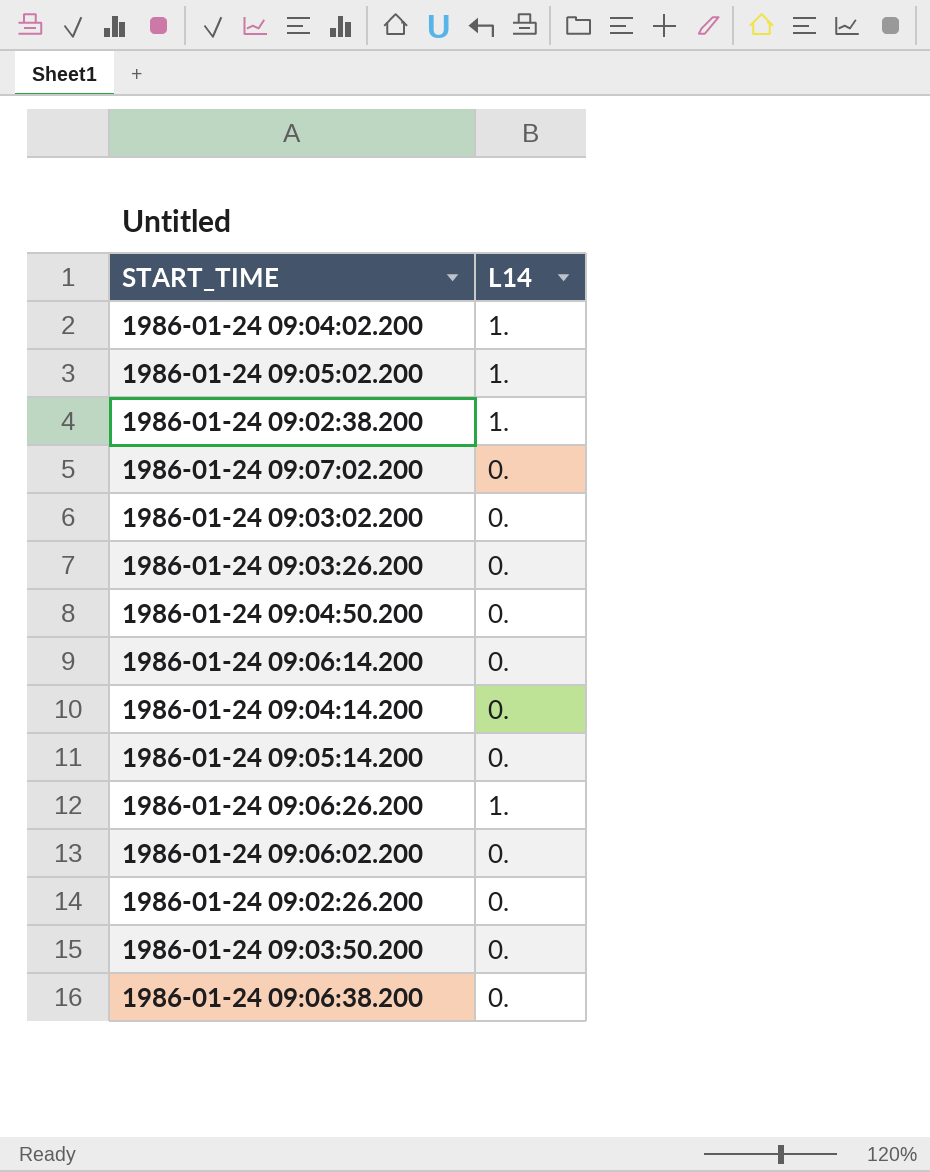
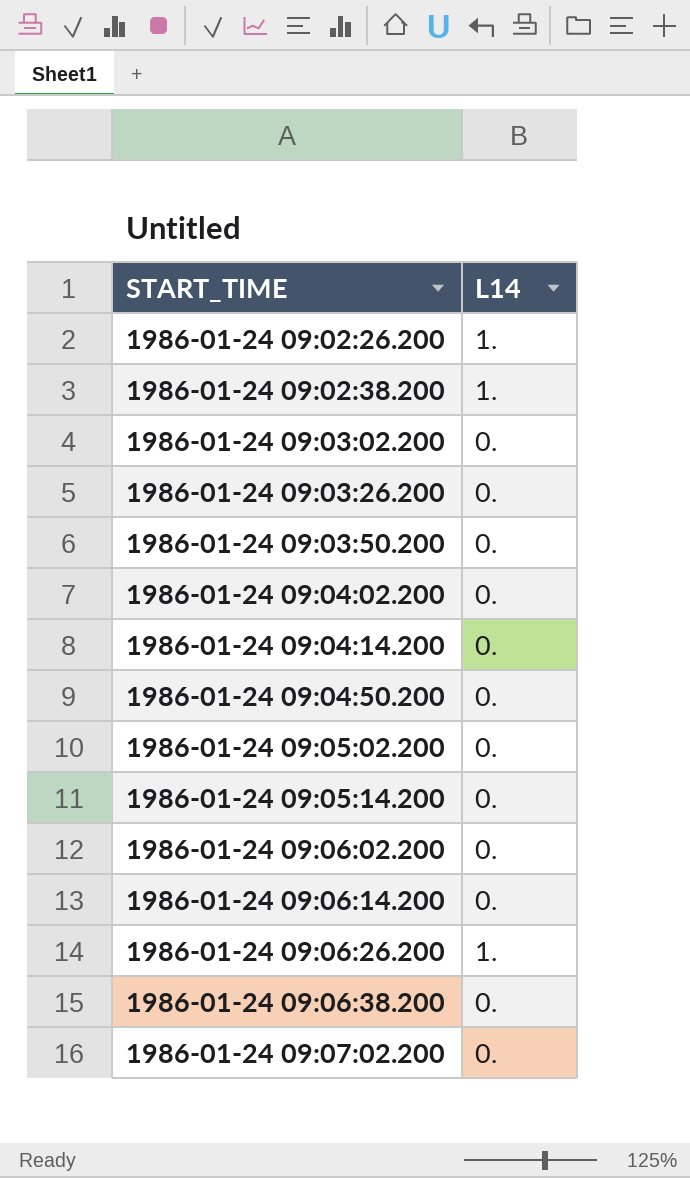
row order: none -> START_TIME ascending
1986-01-24 09:02:26.200 | L14: 0. -> 1.
1986-01-24 09:04:02.200 | L14: 1. -> 0.
1986-01-24 09:05:02.200 | L14: 1. -> 0.

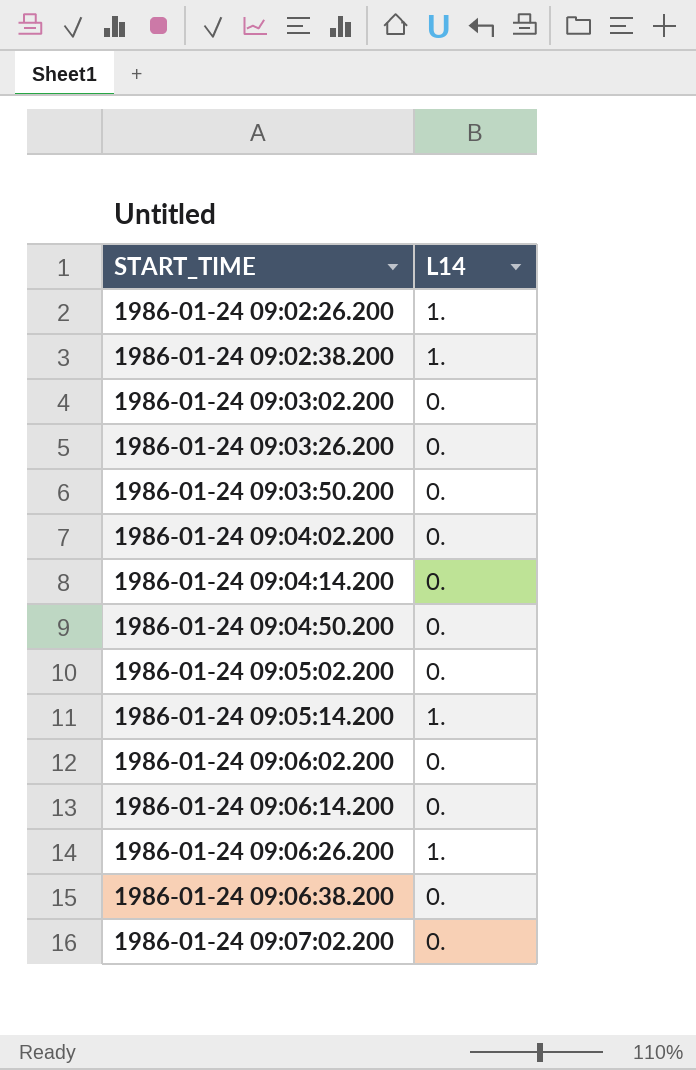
1986-01-24 09:05:14.200 | L14: 0. -> 1.

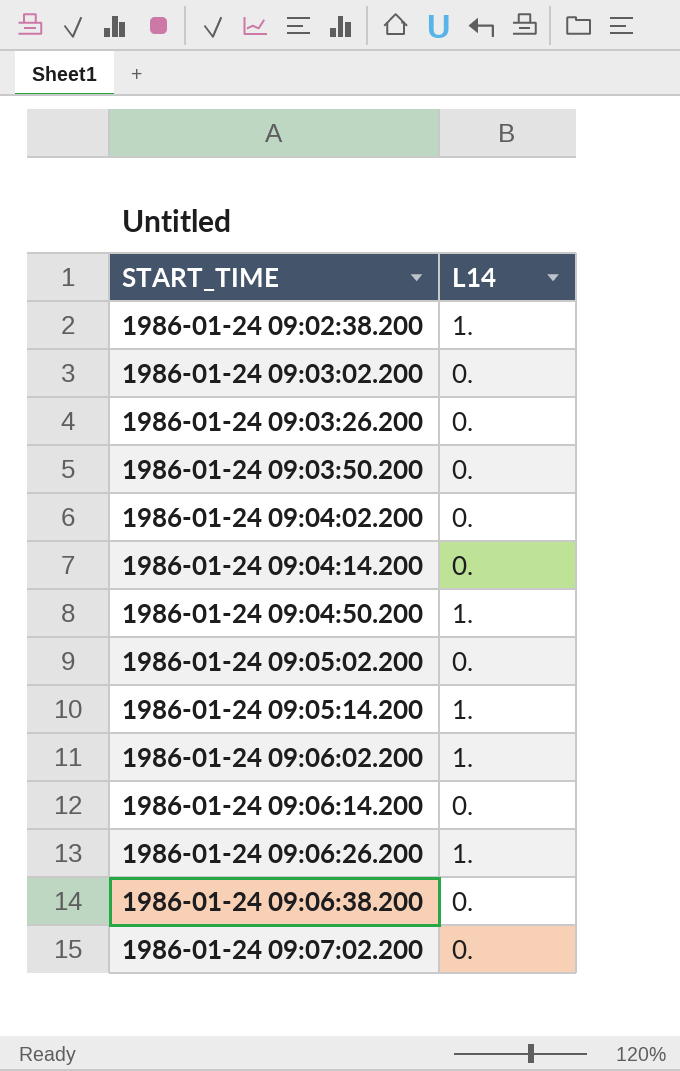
row 1986-01-24 09:02:26.200: 1. -> none
1986-01-24 09:04:50.200 | L14: 0. -> 1.
1986-01-24 09:06:02.200 | L14: 0. -> 1.

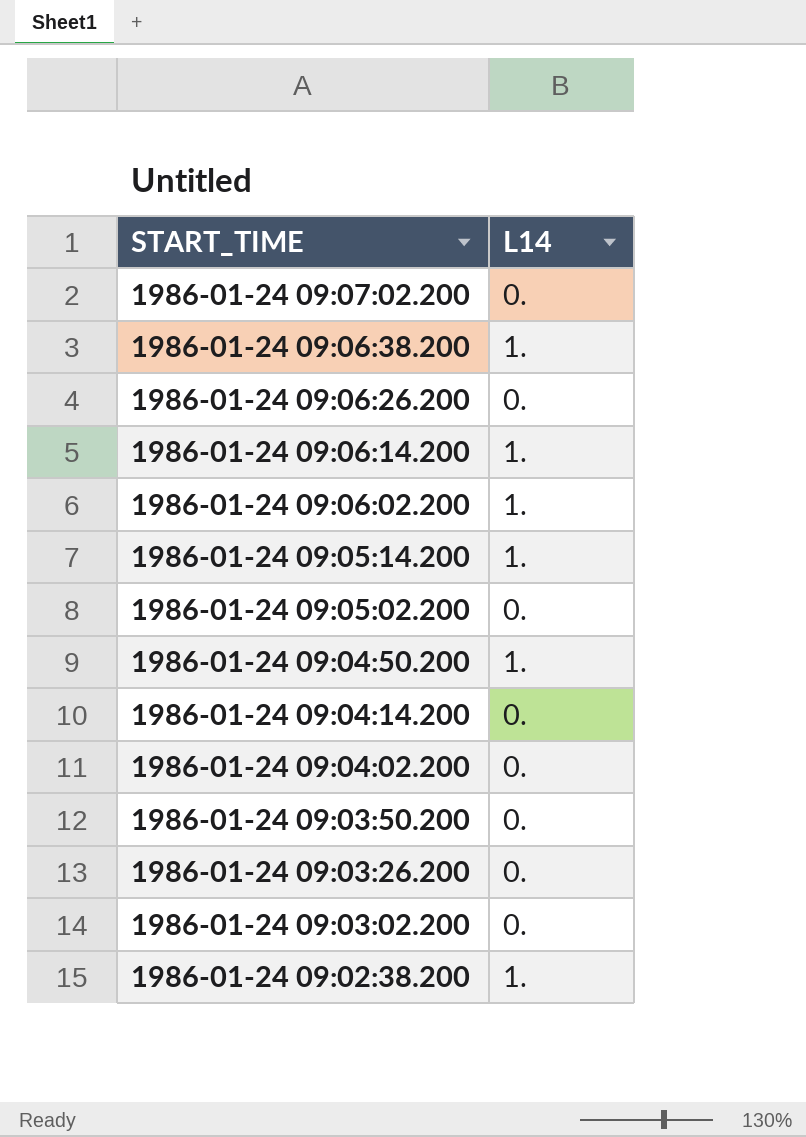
row order: START_TIME ascending -> START_TIME descending
1986-01-24 09:06:38.200 | L14: 0. -> 1.
1986-01-24 09:06:26.200 | L14: 1. -> 0.
1986-01-24 09:06:14.200 | L14: 0. -> 1.

